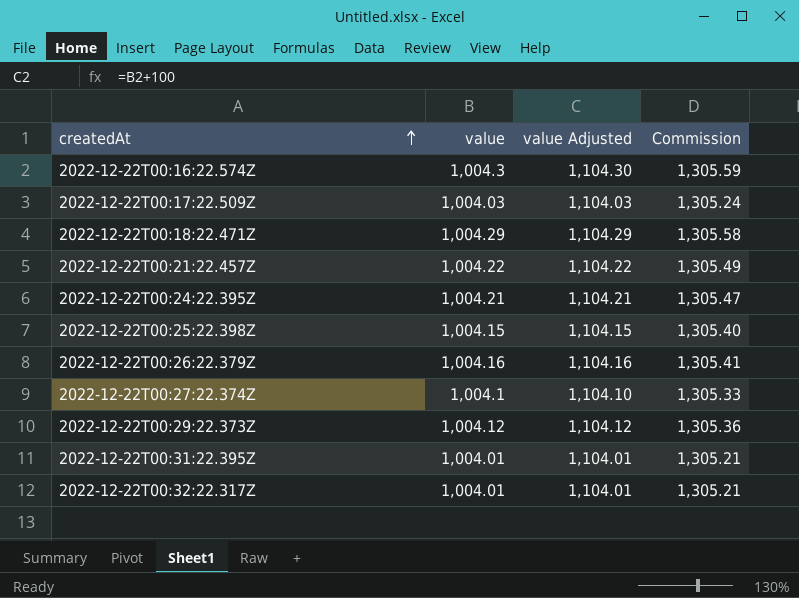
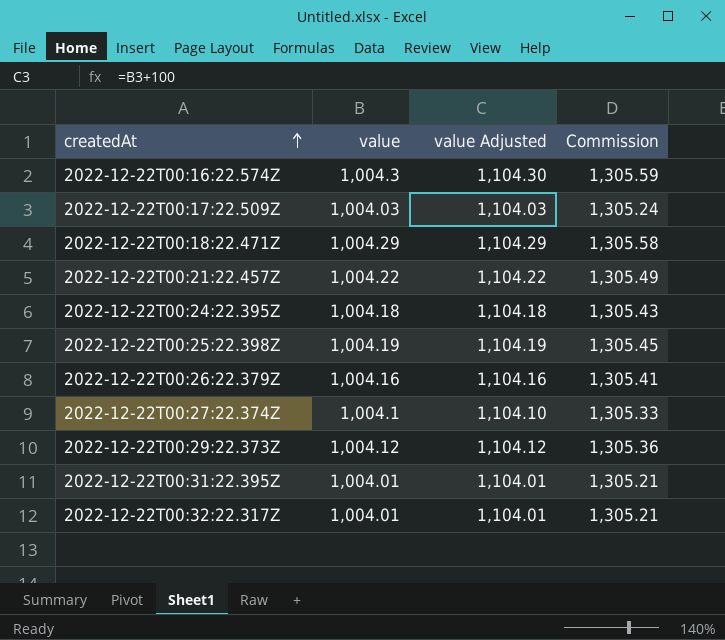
2022-12-22T00:24:22.395Z | value: 1,004.21 -> 1,004.18
2022-12-22T00:24:22.395Z | value Adjusted: 1,104.21 -> 1,104.18
2022-12-22T00:24:22.395Z | Commission: 1,305.47 -> 1,305.43
2022-12-22T00:25:22.398Z | value: 1,004.15 -> 1,004.19
2022-12-22T00:25:22.398Z | value Adjusted: 1,104.15 -> 1,104.19
2022-12-22T00:25:22.398Z | Commission: 1,305.40 -> 1,305.45

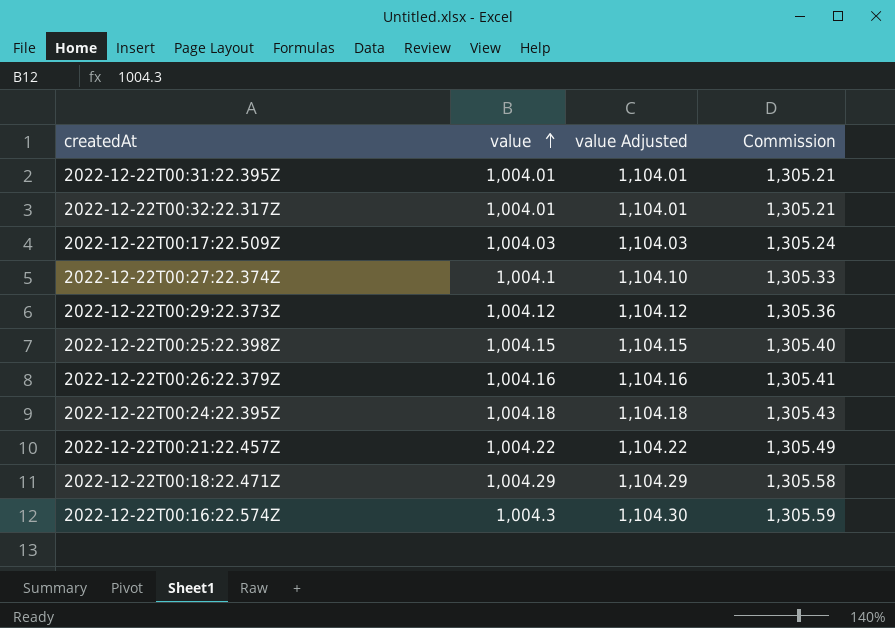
row order: createdAt ascending -> value ascending
2022-12-22T00:25:22.398Z | value: 1,004.19 -> 1,004.15
2022-12-22T00:25:22.398Z | value Adjusted: 1,104.19 -> 1,104.15
2022-12-22T00:25:22.398Z | Commission: 1,305.45 -> 1,305.40

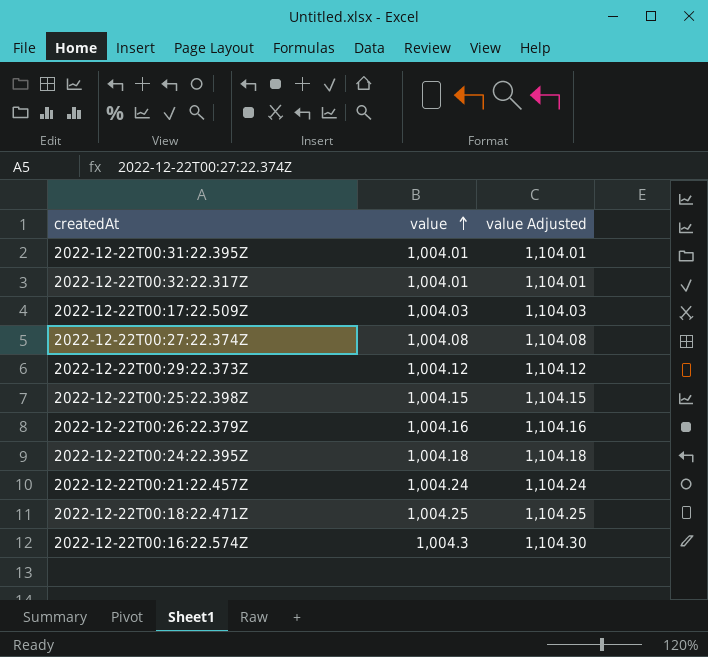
column Commission | formula: [value] * 1.3 -> none
2022-12-22T00:27:22.374Z | value: 1,004.1 -> 1,004.08
2022-12-22T00:27:22.374Z | value Adjusted: 1,104.10 -> 1,104.08
2022-12-22T00:21:22.457Z | value: 1,004.22 -> 1,004.24
2022-12-22T00:21:22.457Z | value Adjusted: 1,104.22 -> 1,104.24
2022-12-22T00:18:22.471Z | value: 1,004.29 -> 1,004.25
2022-12-22T00:18:22.471Z | value Adjusted: 1,104.29 -> 1,104.25

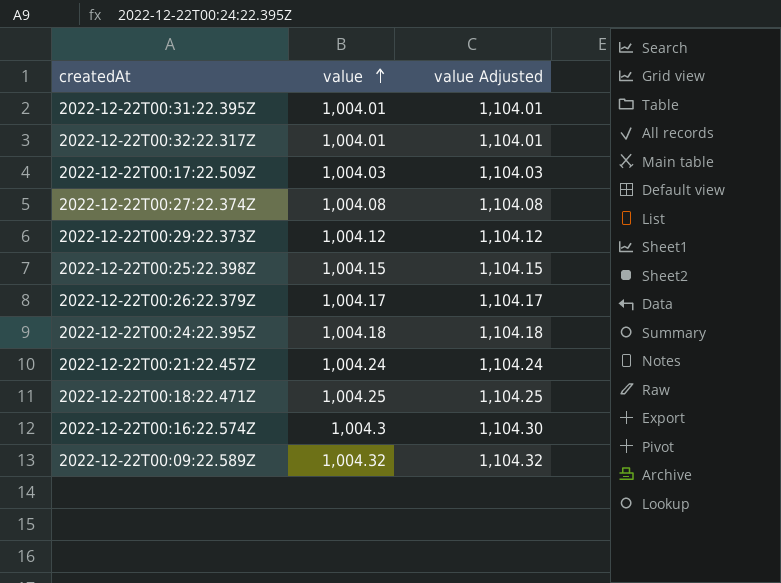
2022-12-22T00:26:22.379Z | value: 1,004.16 -> 1,004.17
2022-12-22T00:26:22.379Z | value Adjusted: 1,104.16 -> 1,104.17
row 2022-12-22T00:09:22.589Z: none -> 1,004.32 | 1,104.32

